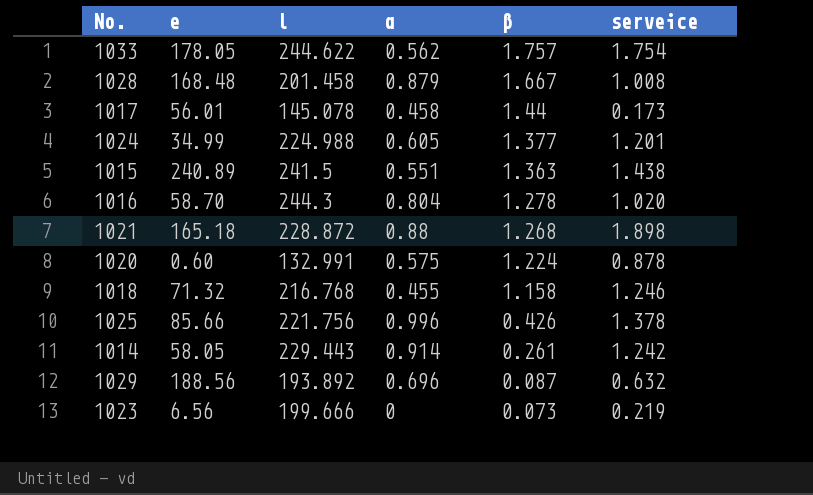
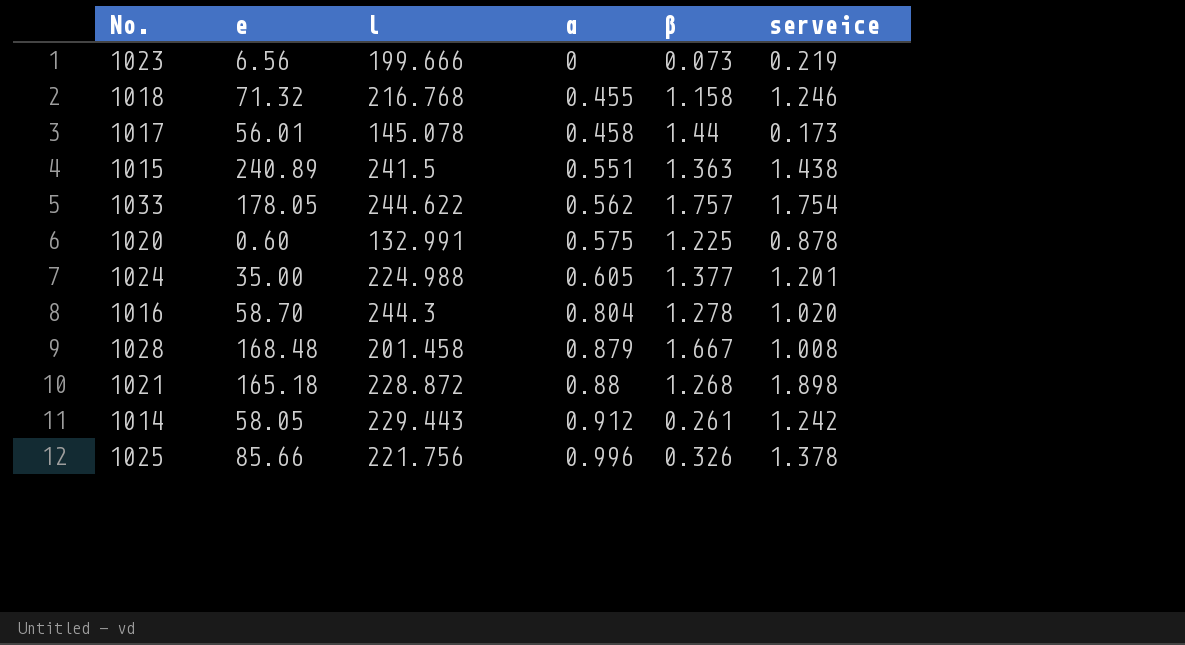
row order: β descending -> α ascending
row 1029: 188.56 | 193.892 | 0.696 | 0.087 | 0.632 -> none
1020 | β: 1.224 -> 1.225
1024 | e: 34.99 -> 35.00
1014 | α: 0.914 -> 0.912
1025 | β: 0.426 -> 0.326

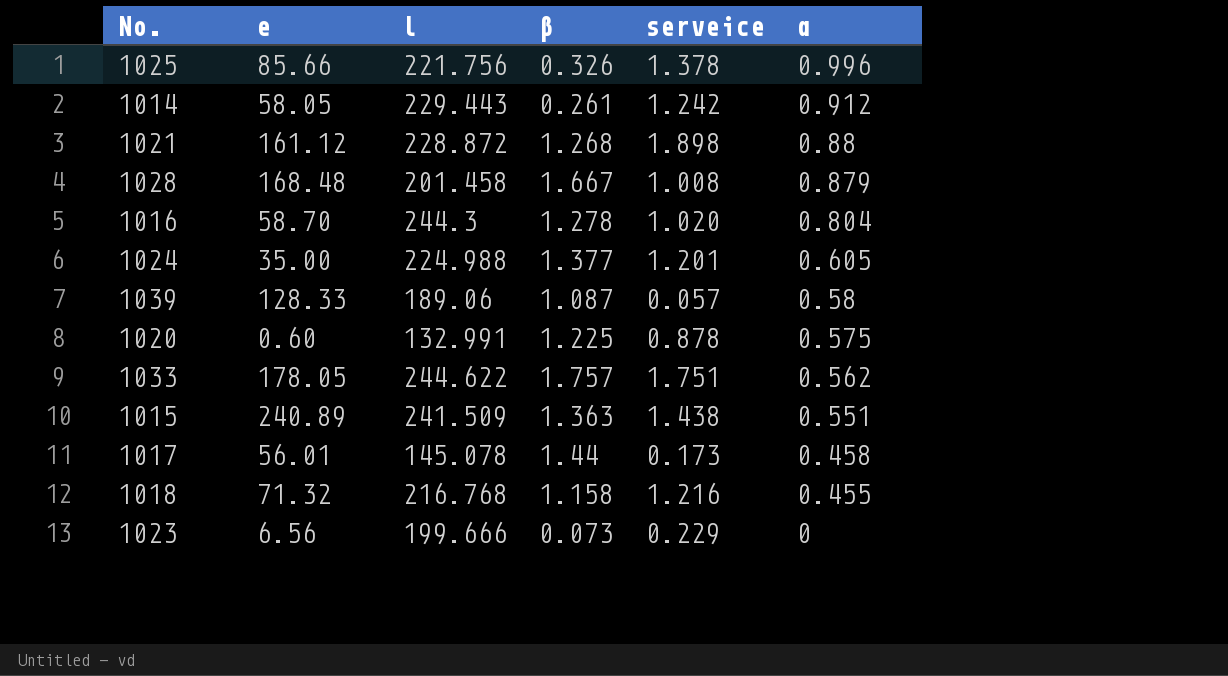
row order: α ascending -> α descending
column α | position: 4 -> 6
1021 | e: 165.18 -> 161.12
row 1039: none -> 128.33 | 189.06 | 1.087 | 0.057 | 0.58
1033 | serveice: 1.754 -> 1.751
1015 | l: 241.5 -> 241.509
1018 | serveice: 1.246 -> 1.216
1023 | serveice: 0.219 -> 0.229

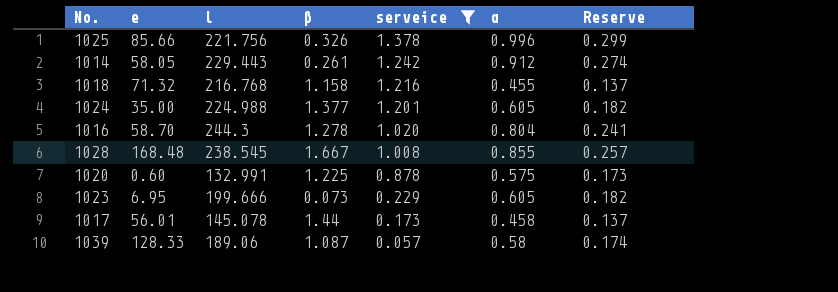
filter: none -> serveice <= 1.378
row order: α descending -> serveice descending
column Reserve | formula: none -> [α] * 0.3
1028 | l: 201.458 -> 238.545
1028 | α: 0.879 -> 0.855
1023 | e: 6.56 -> 6.95
1023 | α: 0 -> 0.605

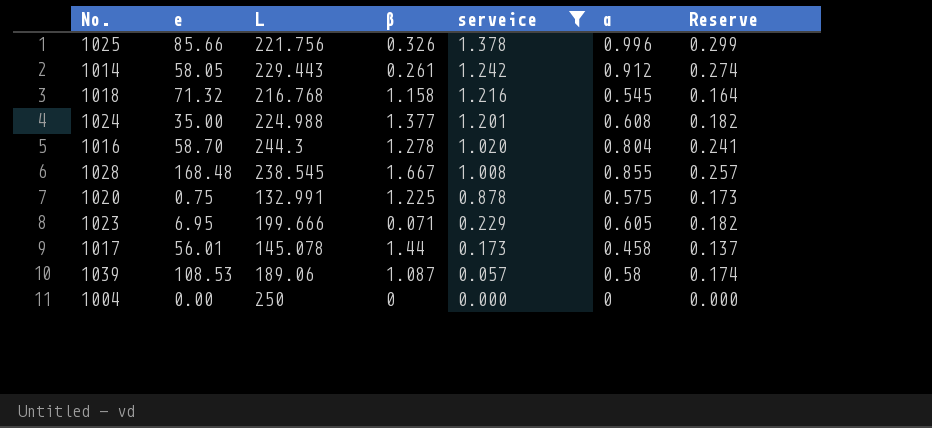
column name: l -> L
1018 | α: 0.455 -> 0.545
1018 | Reserve: 0.137 -> 0.164
1024 | α: 0.605 -> 0.608
1020 | e: 0.60 -> 0.75
1023 | β: 0.073 -> 0.071
1039 | e: 128.33 -> 108.53
row 1004: none -> 0.00 | 250 | 0 | 0.000 | 0 | 0.000

